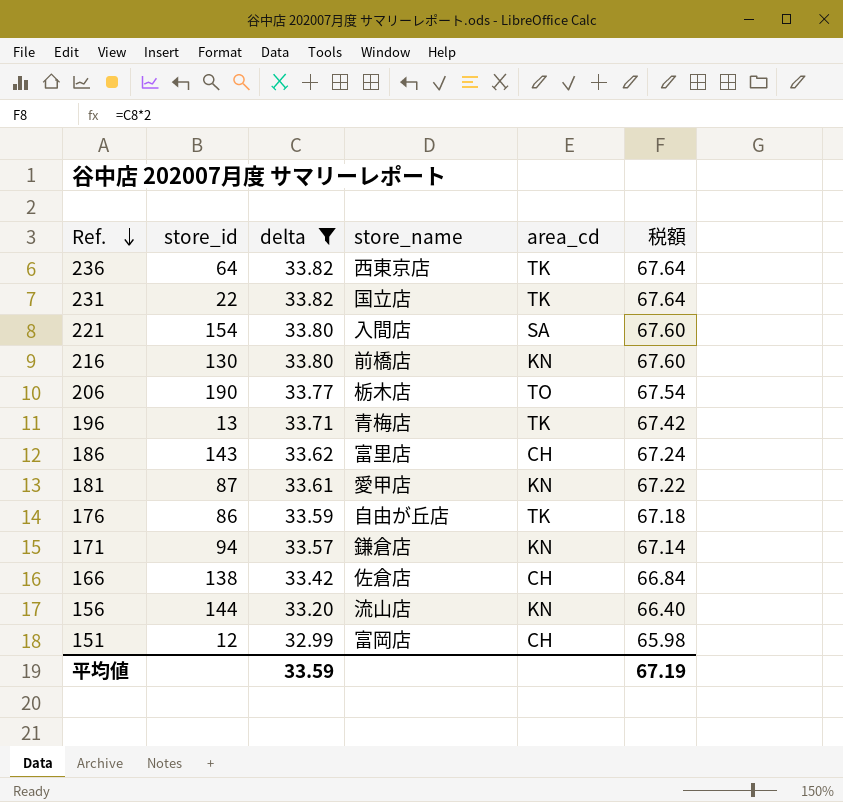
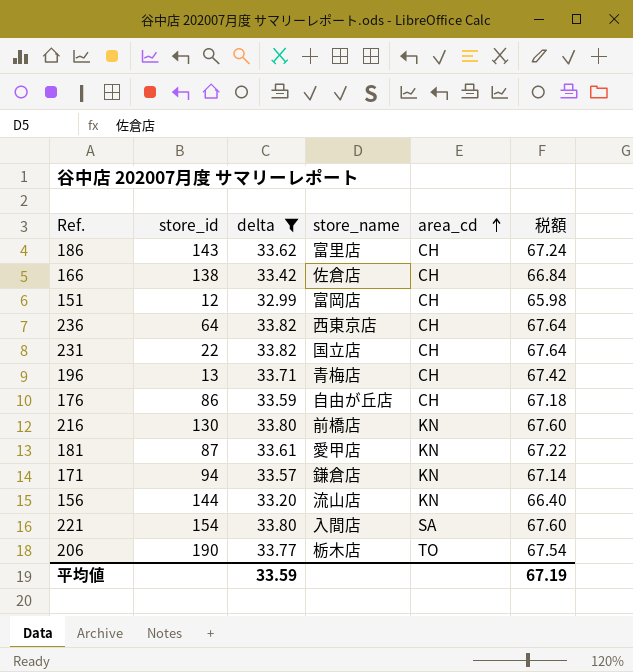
row order: Ref. descending -> area_cd ascending
236 | area_cd: TK -> CH
231 | area_cd: TK -> CH
196 | area_cd: TK -> CH
176 | area_cd: TK -> CH

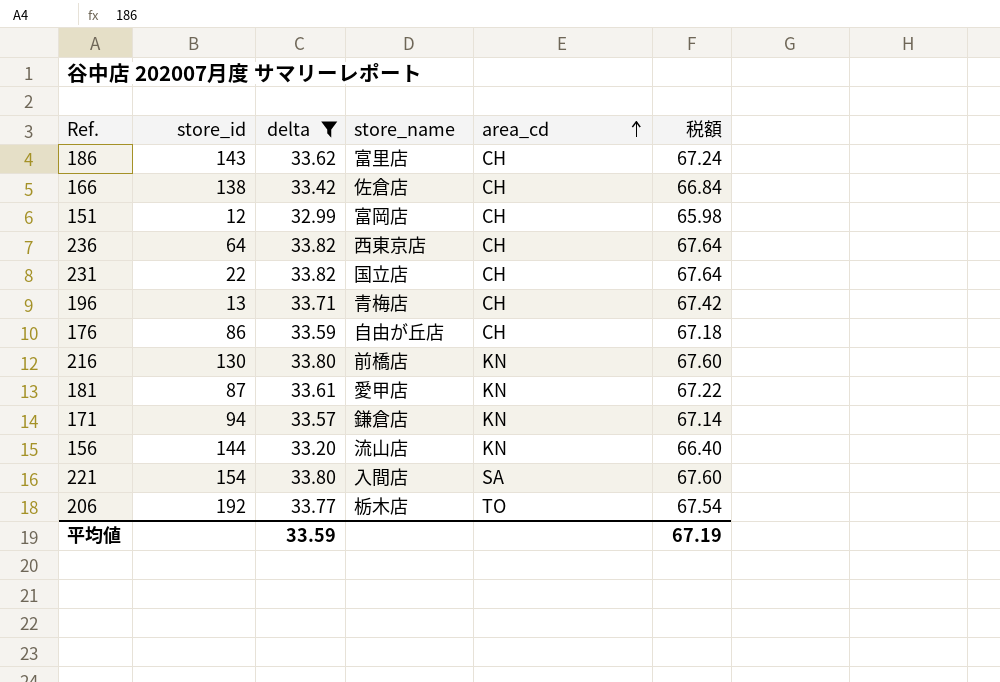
206 | store_id: 190 -> 192

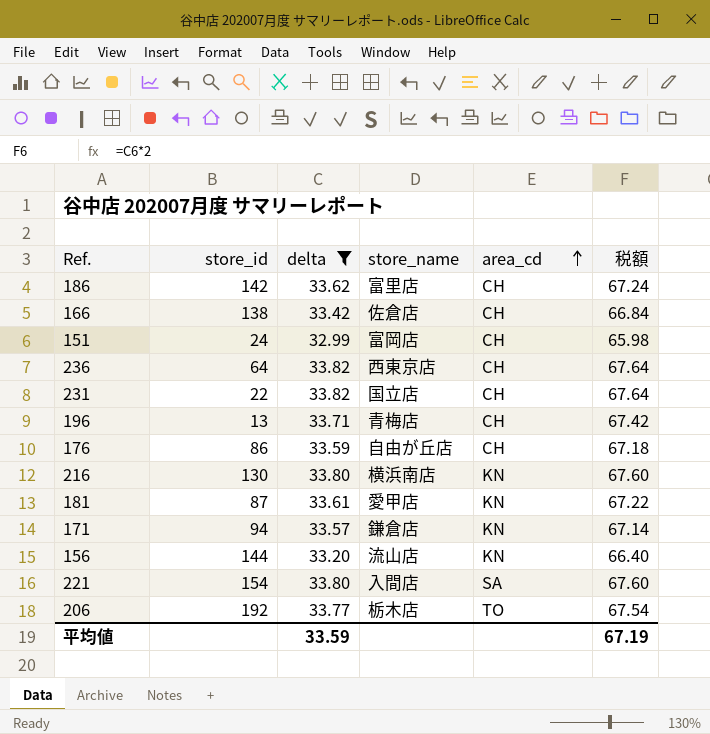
186 | store_id: 143 -> 142
151 | store_id: 12 -> 24
216 | store_name: 前橋店 -> 横浜南店

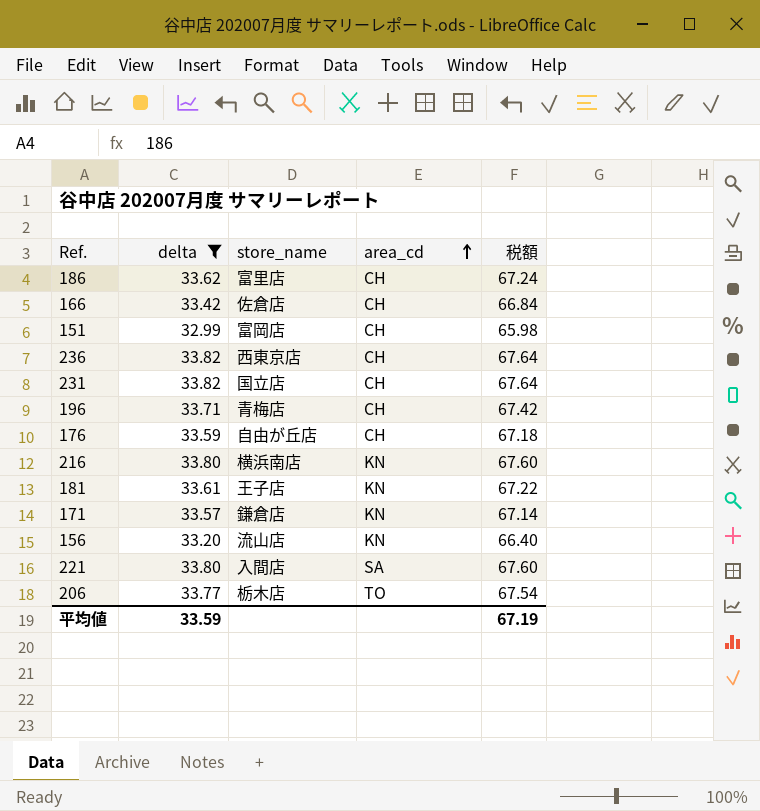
column store_id | position: 2 -> none
181 | store_name: 愛甲店 -> 王子店

